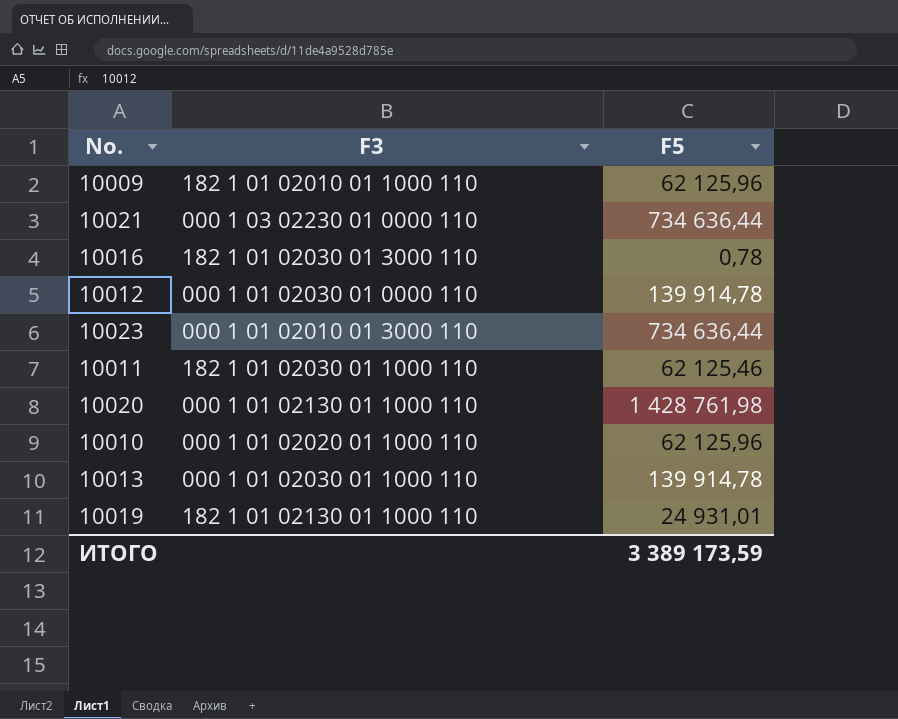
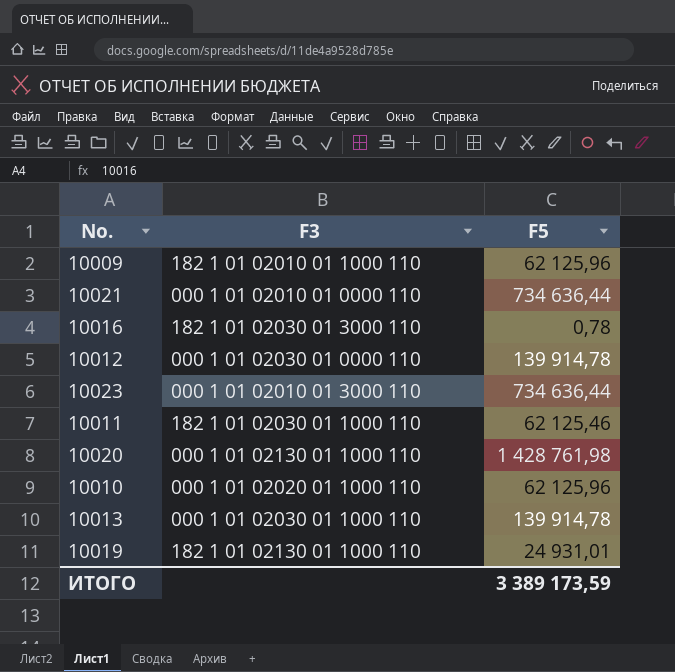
10021 | F3: 000 1 03 02230 01 0000 110 -> 000 1 01 02010 01 0000 110

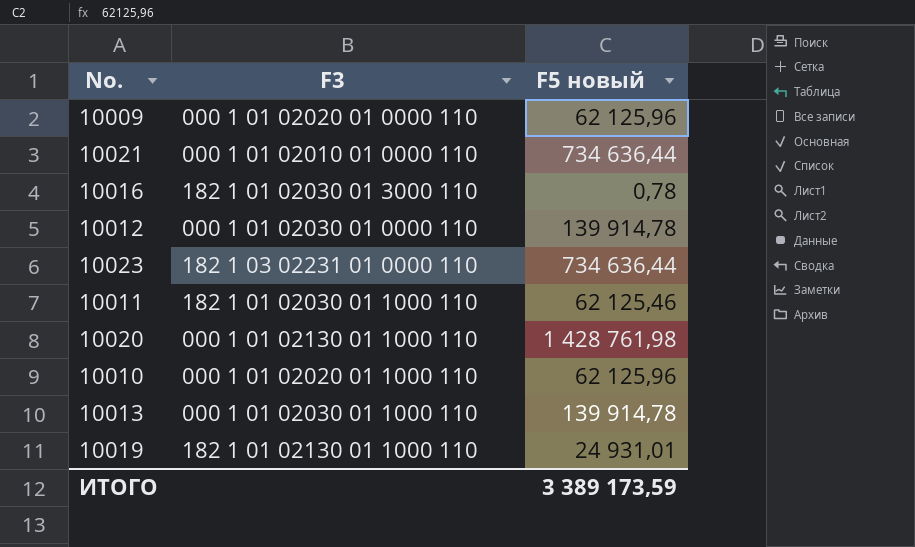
column name: F5 -> F5 новый
10009 | F3: 182 1 01 02010 01 1000 110 -> 000 1 01 02020 01 0000 110
10023 | F3: 000 1 01 02010 01 3000 110 -> 182 1 03 02231 01 0000 110

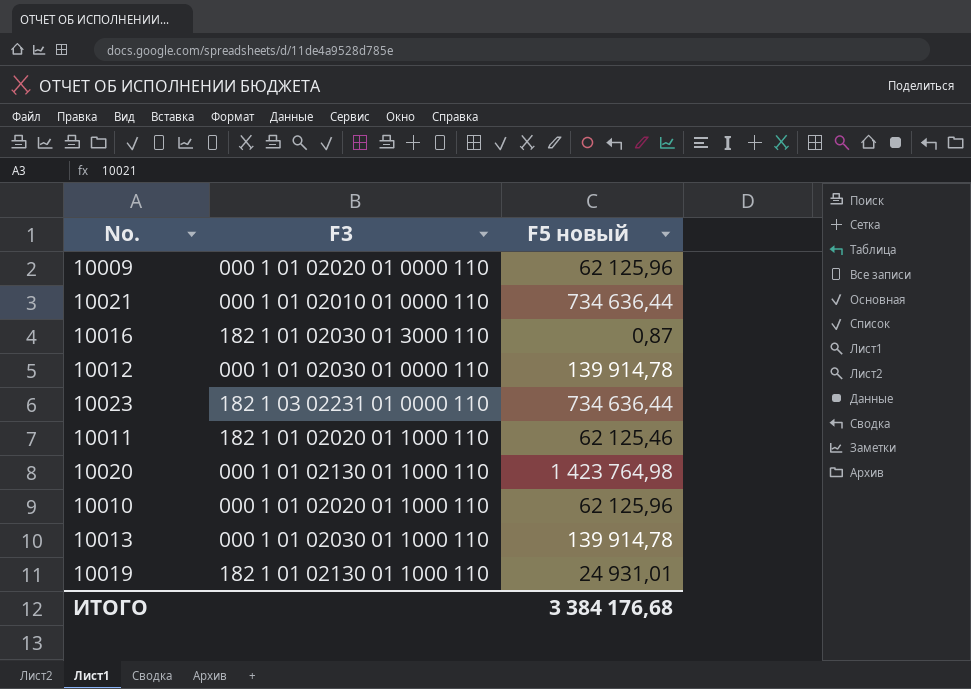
10016 | F5 новый: 0,78 -> 0,87
10011 | F3: 182 1 01 02030 01 1000 110 -> 182 1 01 02020 01 1000 110
10020 | F5 новый: 1 428 761,98 -> 1 423 764,98
ИТОГО | F5 новый: 3 389 173,59 -> 3 384 176,68

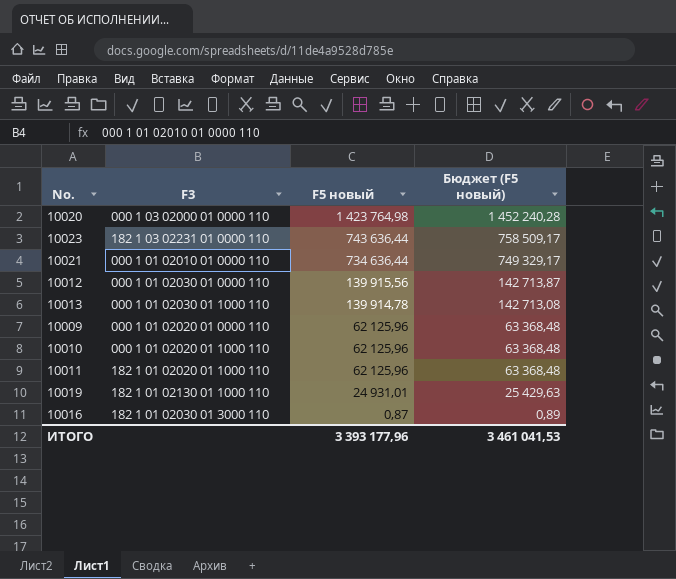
row order: none -> F5 новый descending
column Бюджет (F5 новый) | formula: none -> [F5 новый] * 1,02
10020 | F3: 000 1 01 02130 01 1000 110 -> 000 1 03 02000 01 0000 110
10023 | F5 новый: 734 636,44 -> 743 636,44
10012 | F5 новый: 139 914,78 -> 139 915,56
10011 | F5 новый: 62 125,46 -> 62 125,96
ИТОГО | F5 новый: 3 384 176,68 -> 3 393 177,96

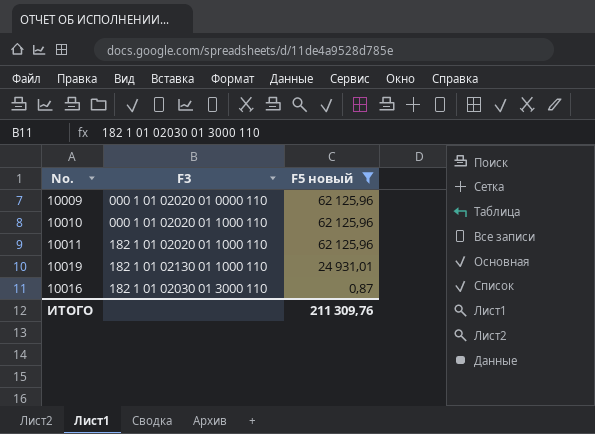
filter: none -> F5 новый <= 62 125,96
column Бюджет (F5 новый) | formula: [F5 новый] * 1,02 -> none
ИТОГО | F5 новый: 3 393 177,96 -> 211 309,76

